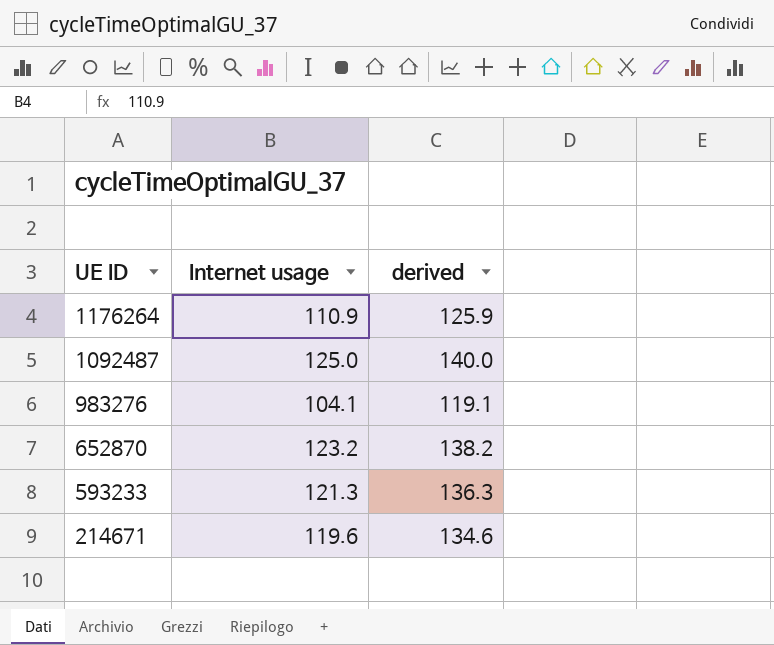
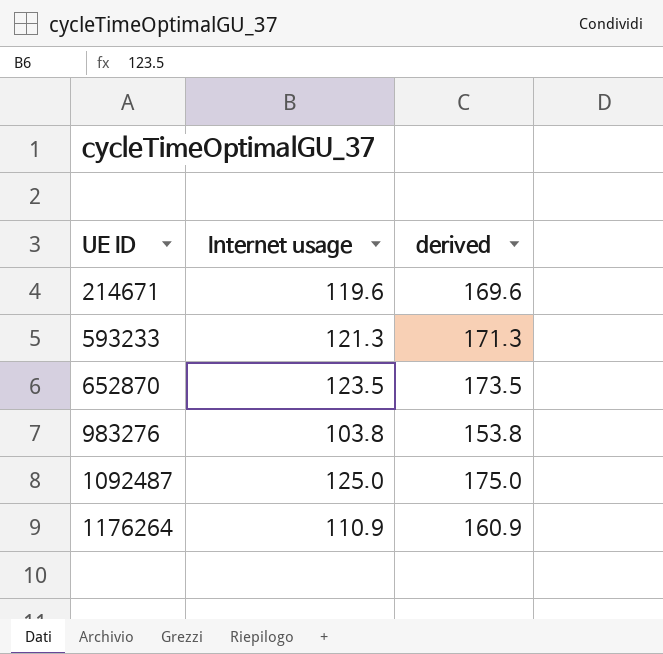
row order: UE ID descending -> UE ID ascending
column derived | formula: [Internet usage] + 15 -> [Internet usage] + 50
652870 | Internet usage: 123.2 -> 123.5
983276 | Internet usage: 104.1 -> 103.8

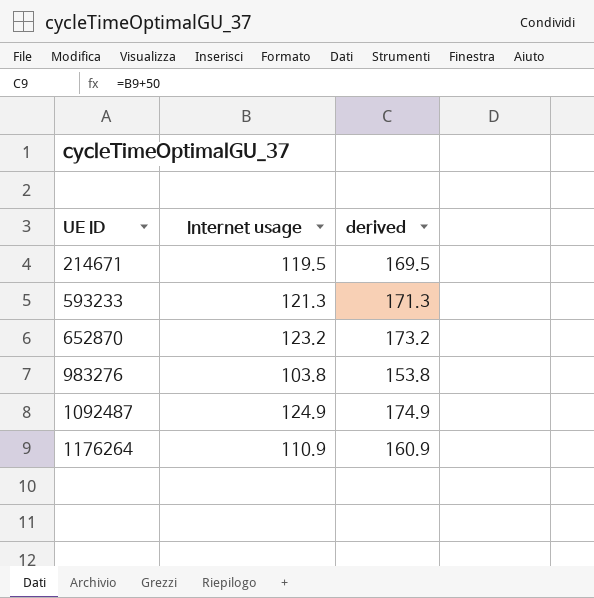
214671 | Internet usage: 119.6 -> 119.5
214671 | derived: 169.6 -> 169.5
652870 | Internet usage: 123.5 -> 123.2
652870 | derived: 173.5 -> 173.2
1092487 | Internet usage: 125.0 -> 124.9
1092487 | derived: 175.0 -> 174.9

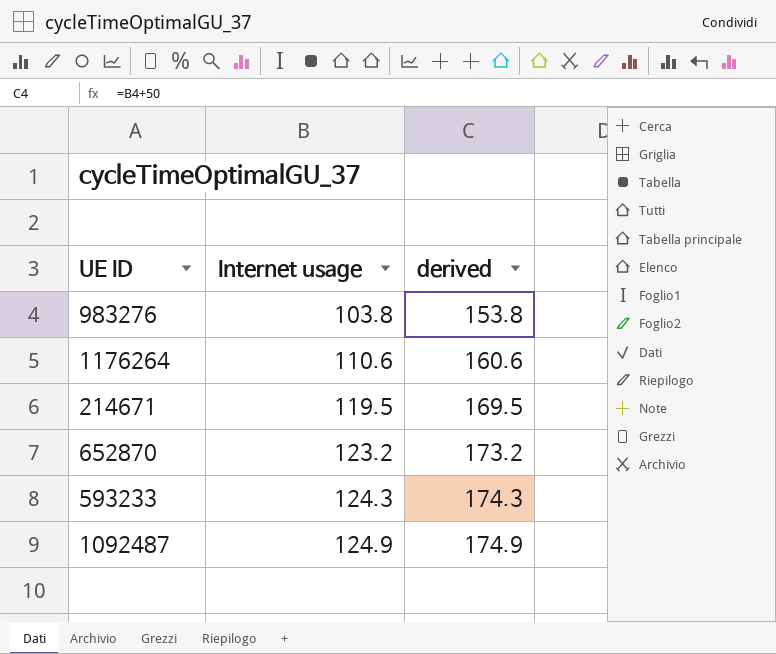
row order: UE ID ascending -> Internet usage ascending
1176264 | Internet usage: 110.9 -> 110.6
1176264 | derived: 160.9 -> 160.6
593233 | Internet usage: 121.3 -> 124.3
593233 | derived: 171.3 -> 174.3

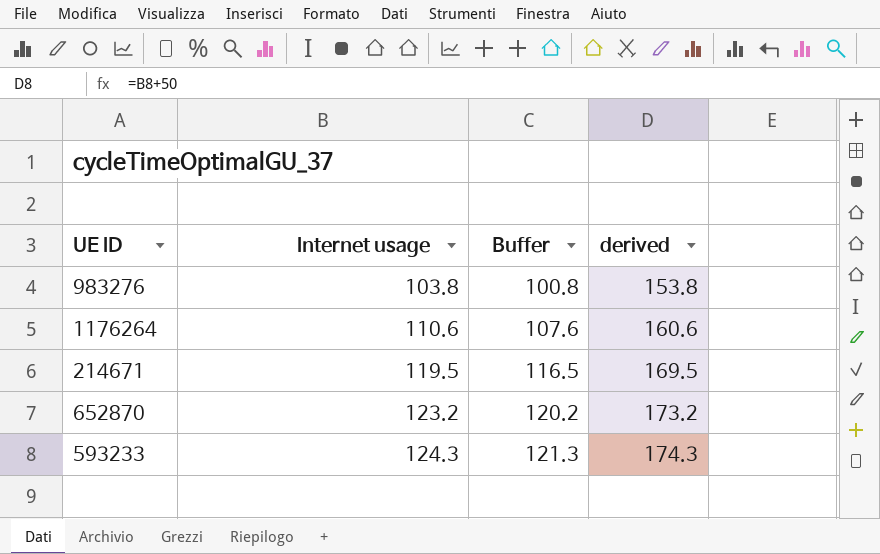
column Buffer | formula: none -> [Internet usage] - 3
row 1092487: 124.9 | 174.9 -> none

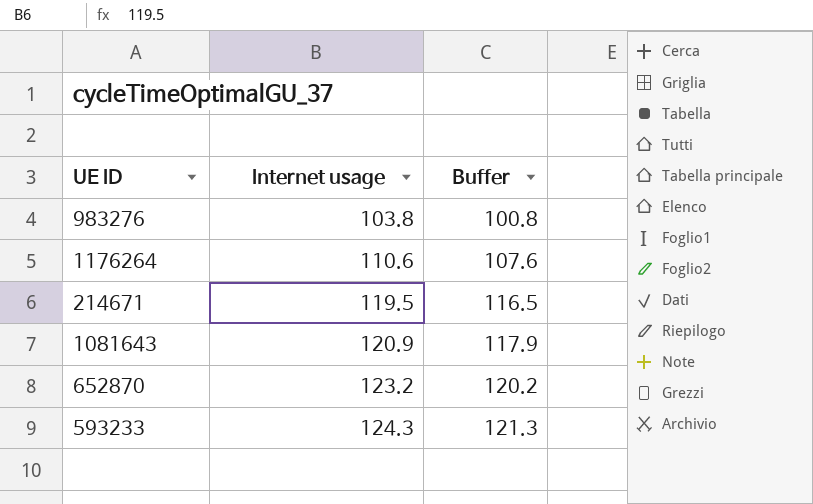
column derived | formula: [Internet usage] + 50 -> none
row 1081643: none -> 120.9 | 117.9

